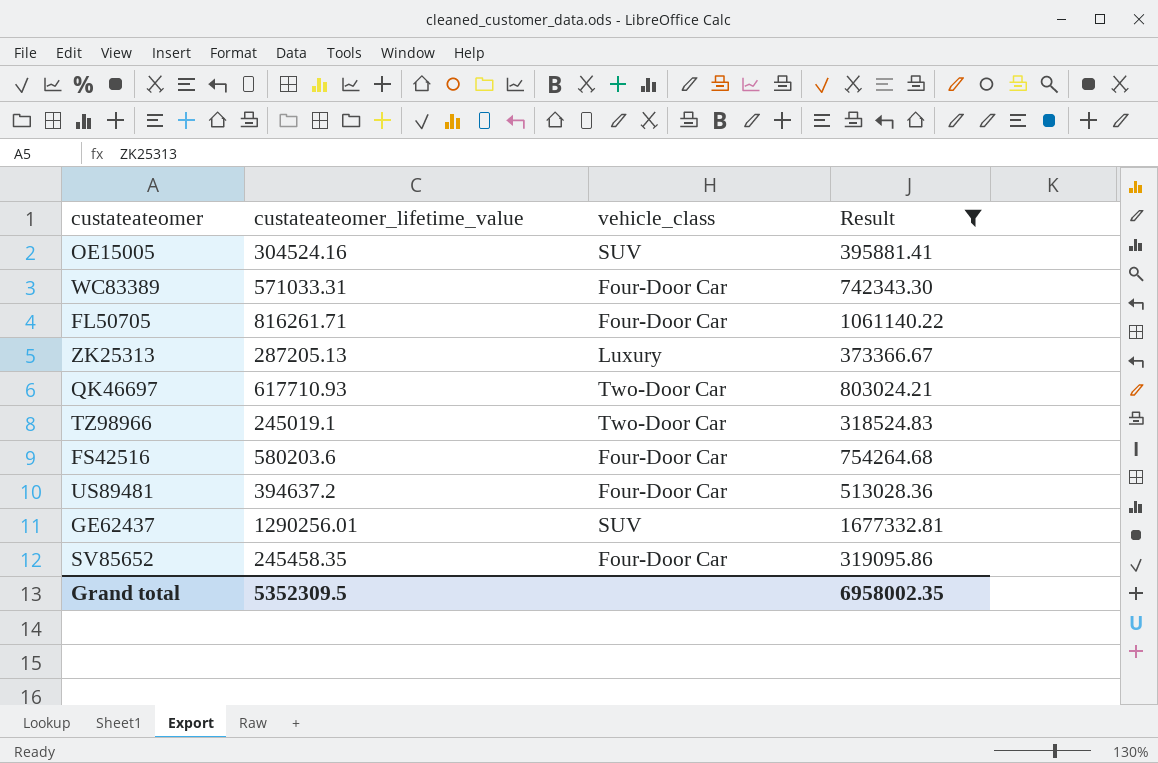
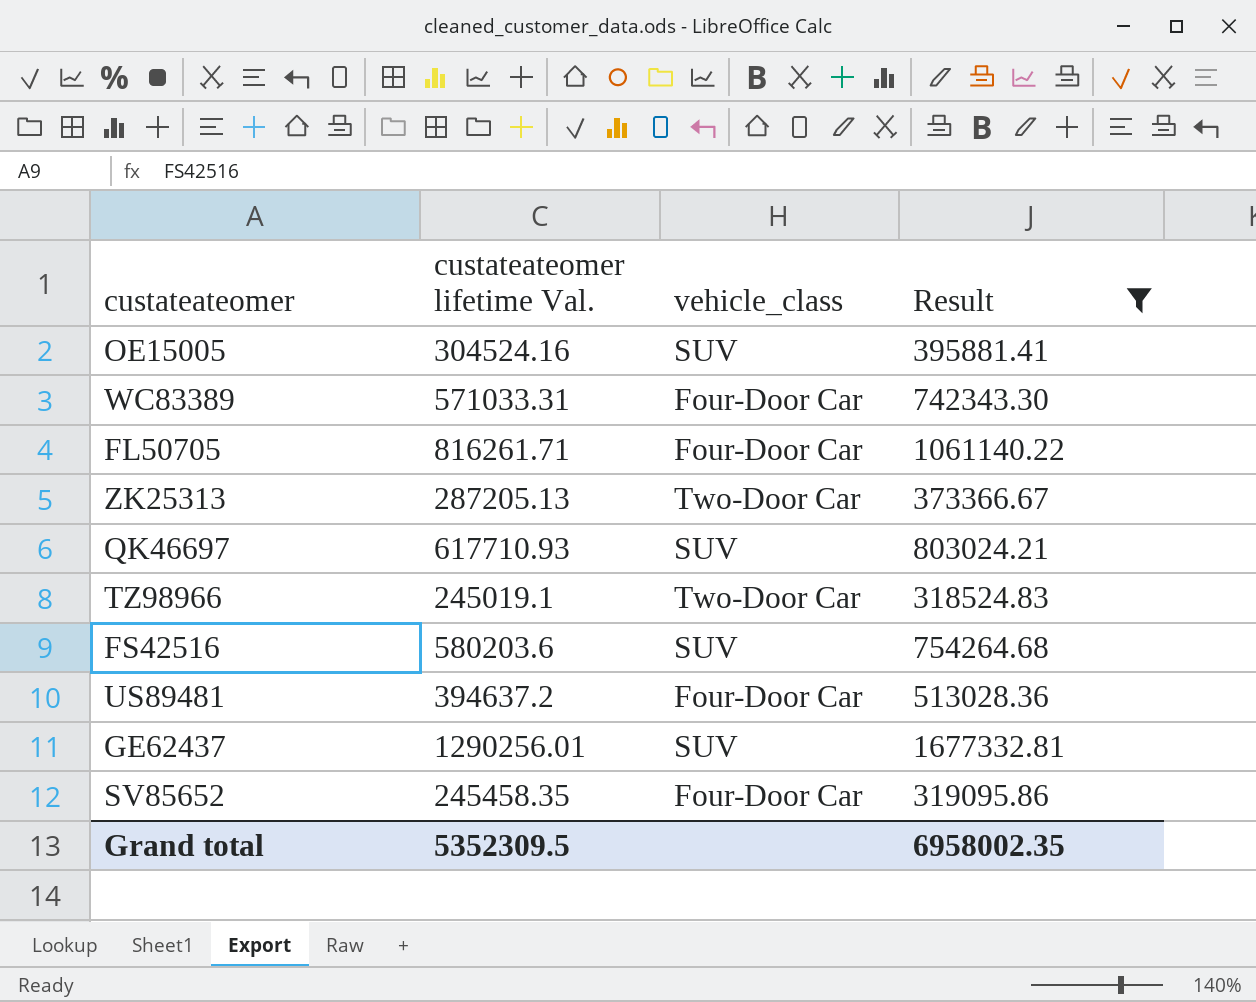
column name: custateateomer_lifetime_value -> custateateomer lifetime Val.
ZK25313 | vehicle_class: Luxury -> Two-Door Car
QK46697 | vehicle_class: Two-Door Car -> SUV
FS42516 | vehicle_class: Four-Door Car -> SUV

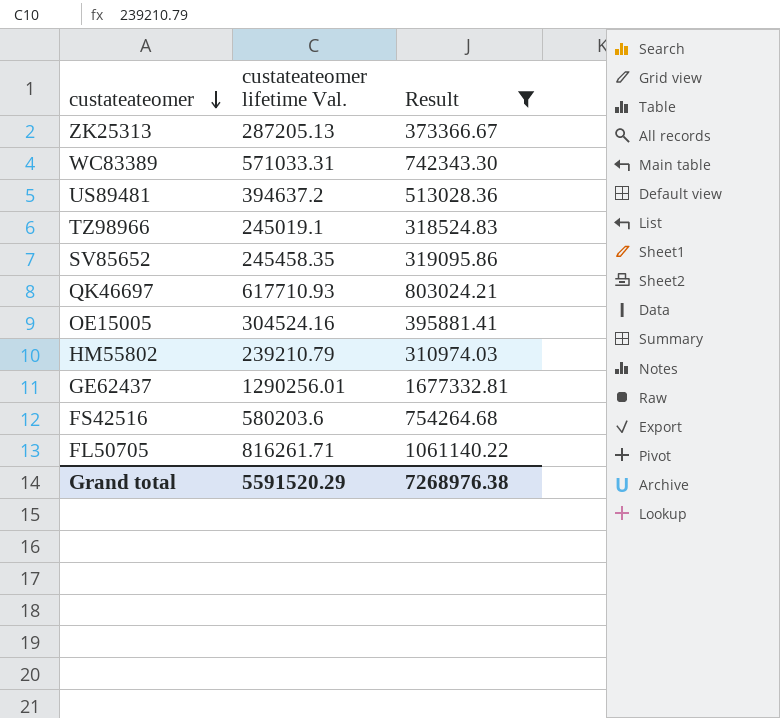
row order: none -> custateateomer descending
column vehicle_class | position: 3 -> none
row HM55802: none -> 239210.79 | 310974.03
Grand total | custateateomer lifetime Val.: 5352309.5 -> 5591520.29
Grand total | Result: 6958002.35 -> 7268976.38

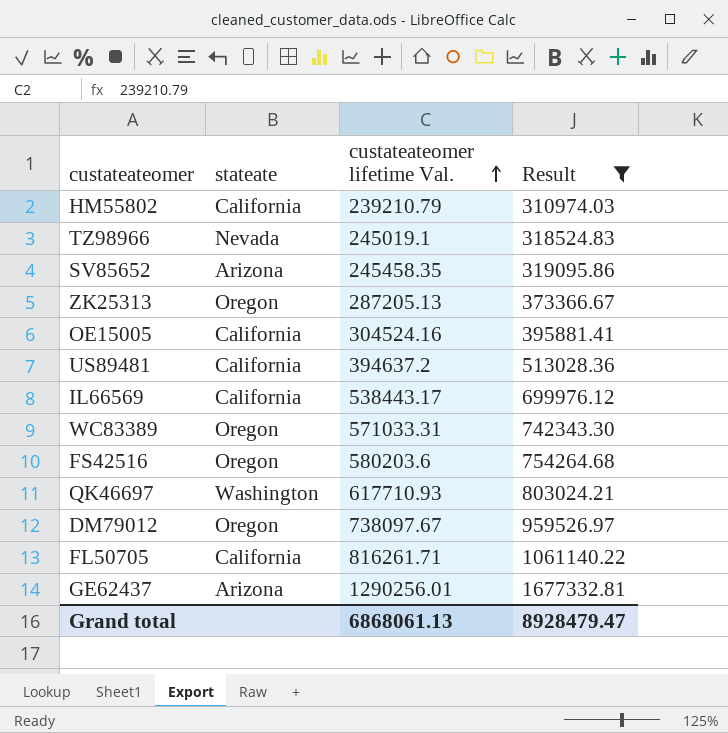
row order: custateateomer descending -> custateateomer lifetime Val. ascending
column stateate | position: none -> 2
row IL66569: none -> California | 538443.17 | 699976.12
row DM79012: none -> Oregon | 738097.67 | 959526.97
Grand total | custateateomer lifetime Val.: 5591520.29 -> 6868061.13
Grand total | Result: 7268976.38 -> 8928479.47

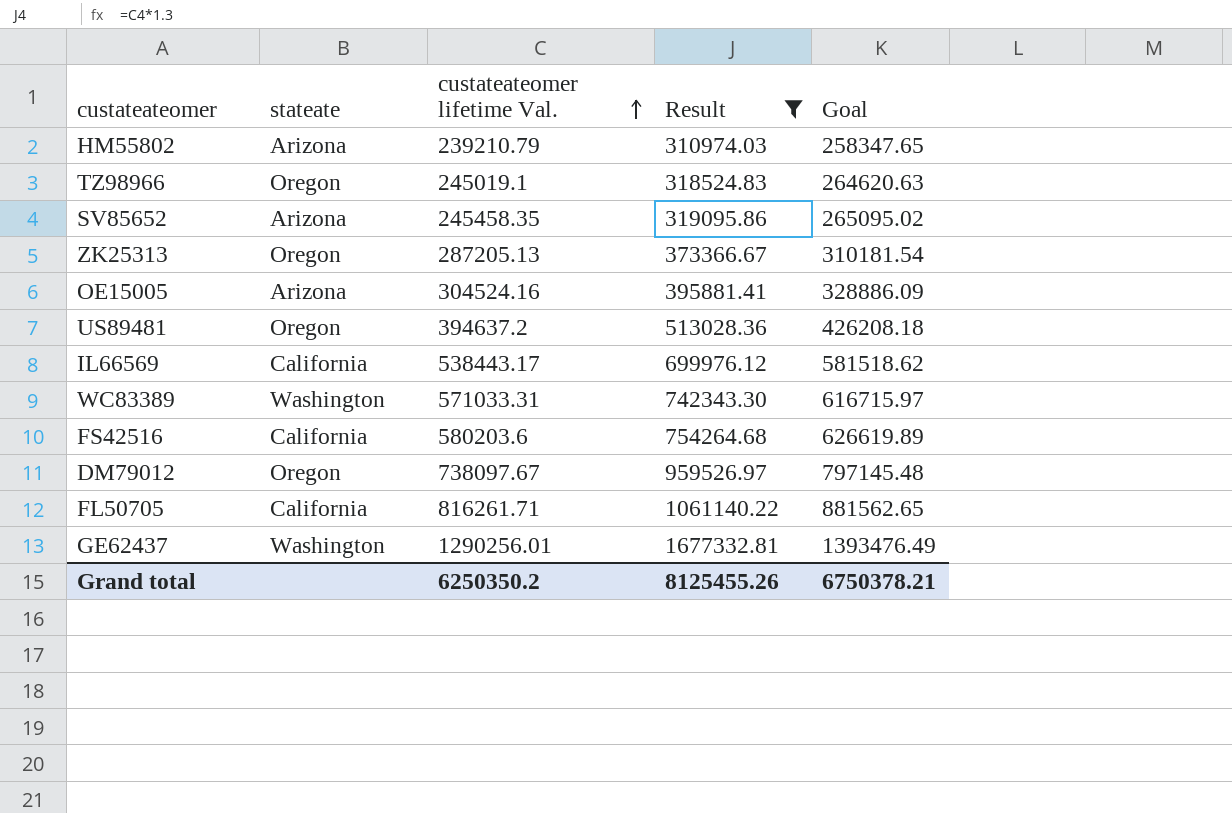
column Goal | formula: none -> [custateateomer lifetime Val.] * 1.08
row QK46697: Washington | 617710.93 | 803024.21 -> none
HM55802 | stateate: California -> Arizona
TZ98966 | stateate: Nevada -> Oregon
OE15005 | stateate: California -> Arizona
US89481 | stateate: California -> Oregon
WC83389 | stateate: Oregon -> Washington
FS42516 | stateate: Oregon -> California
GE62437 | stateate: Arizona -> Washington
Grand total | custateateomer lifetime Val.: 6868061.13 -> 6250350.2
Grand total | Result: 8928479.47 -> 8125455.26

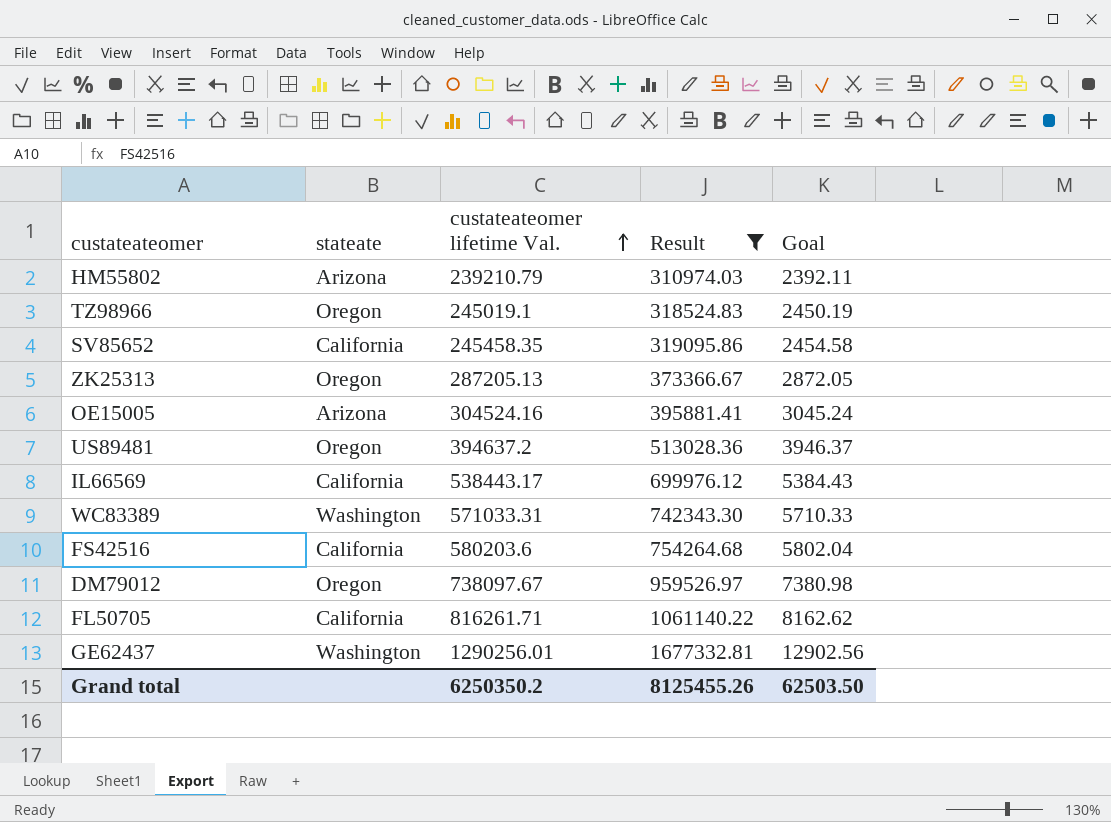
column Goal | formula: [custateateomer lifetime Val.] * 1.08 -> [custateateomer lifetime Val.] * 0.01
SV85652 | stateate: Arizona -> California
Grand total | Goal: 6750378.21 -> 62503.50

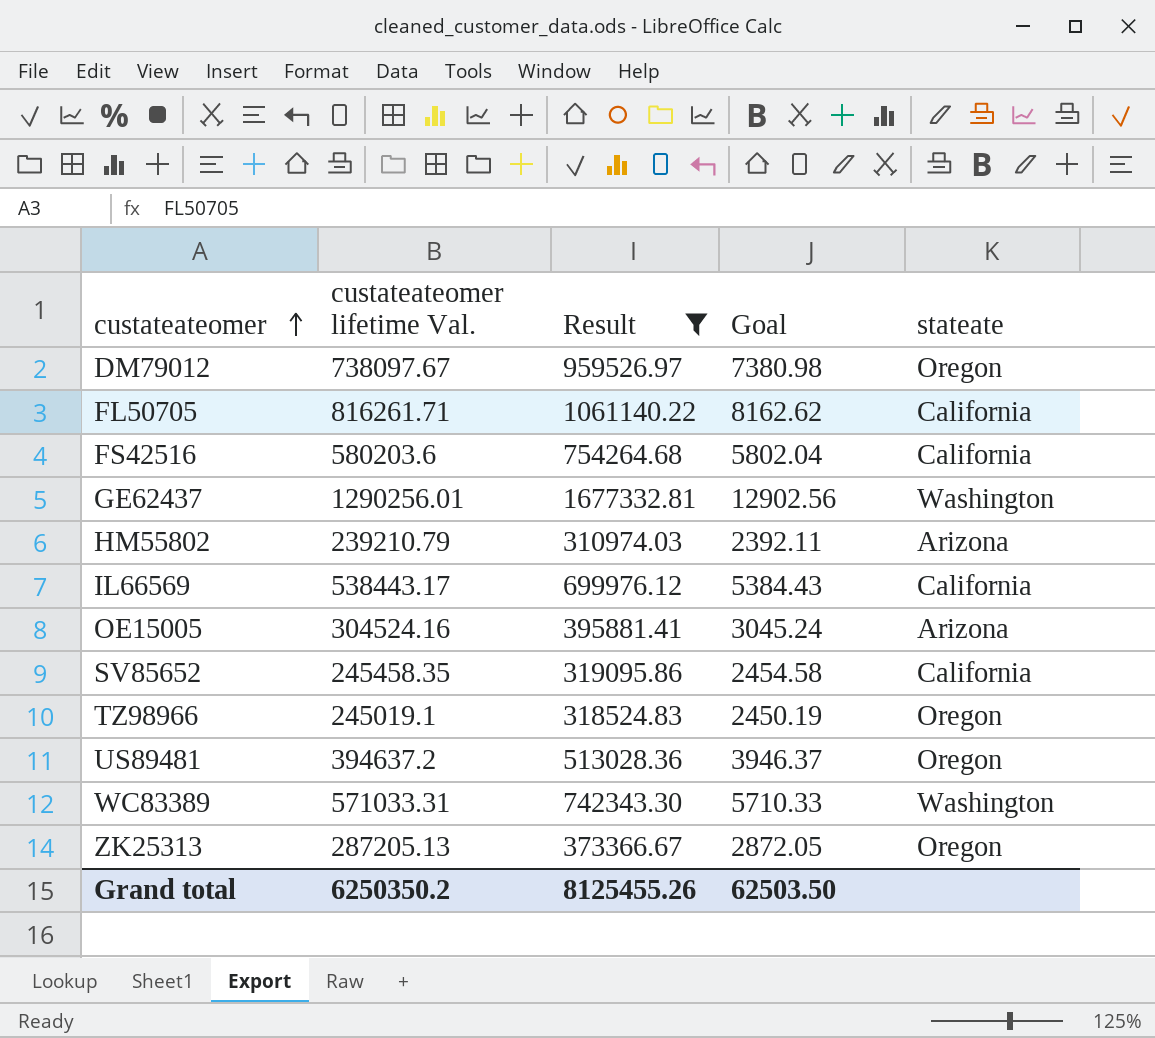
row order: custateateomer lifetime Val. ascending -> custateateomer ascending
column stateate | position: 2 -> 5

